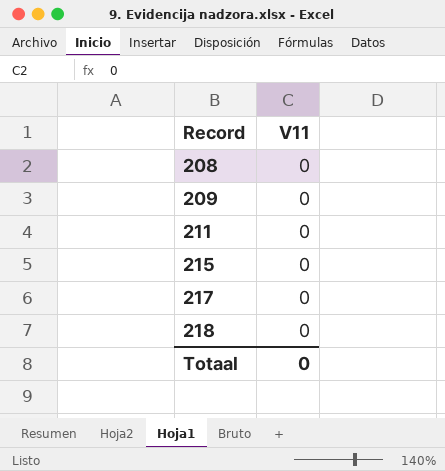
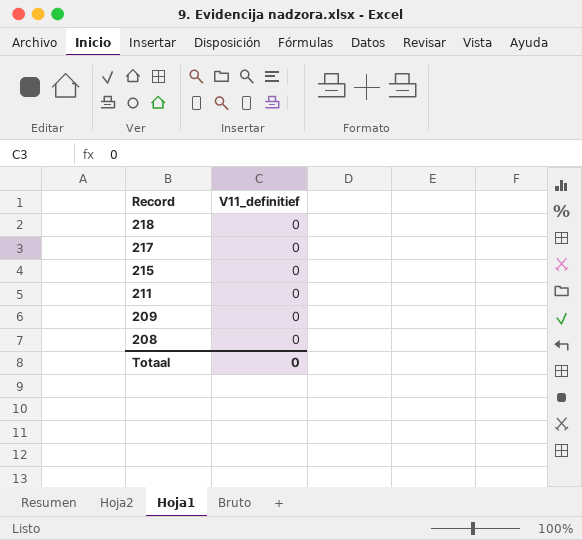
row order: Record ascending -> Record descending
column name: V11 -> V11_definitief

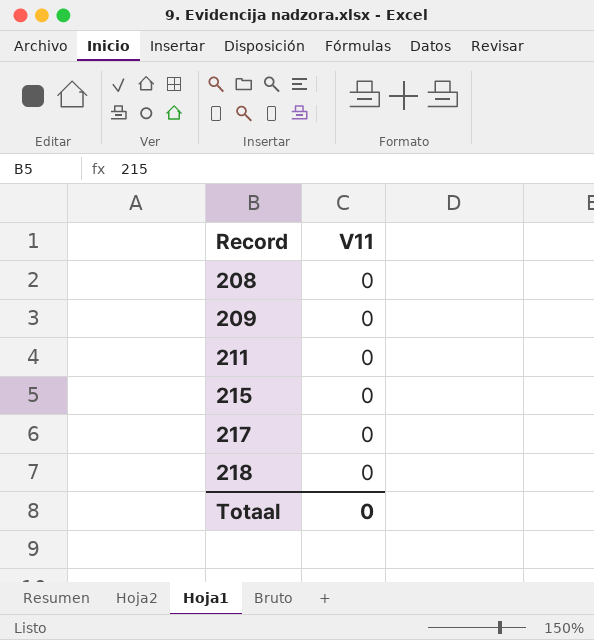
row order: Record descending -> Record ascending
column name: V11_definitief -> V11

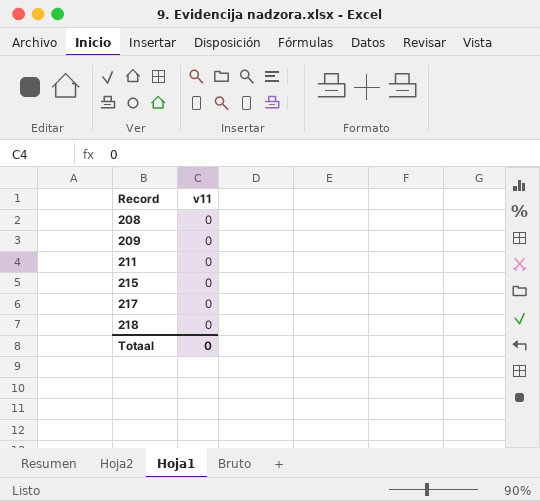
column name: V11 -> v11

